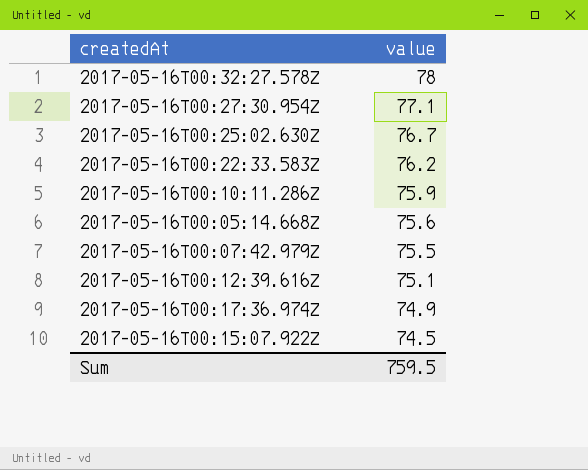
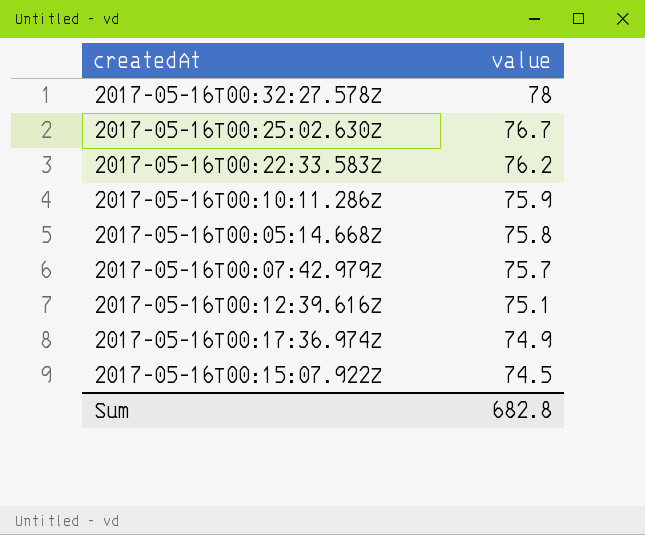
row 2017-05-16T00:27:30.954Z: 77.1 -> none
2017-05-16T00:05:14.668Z | value: 75.6 -> 75.8
2017-05-16T00:07:42.979Z | value: 75.5 -> 75.7
Sum | value: 759.5 -> 682.8

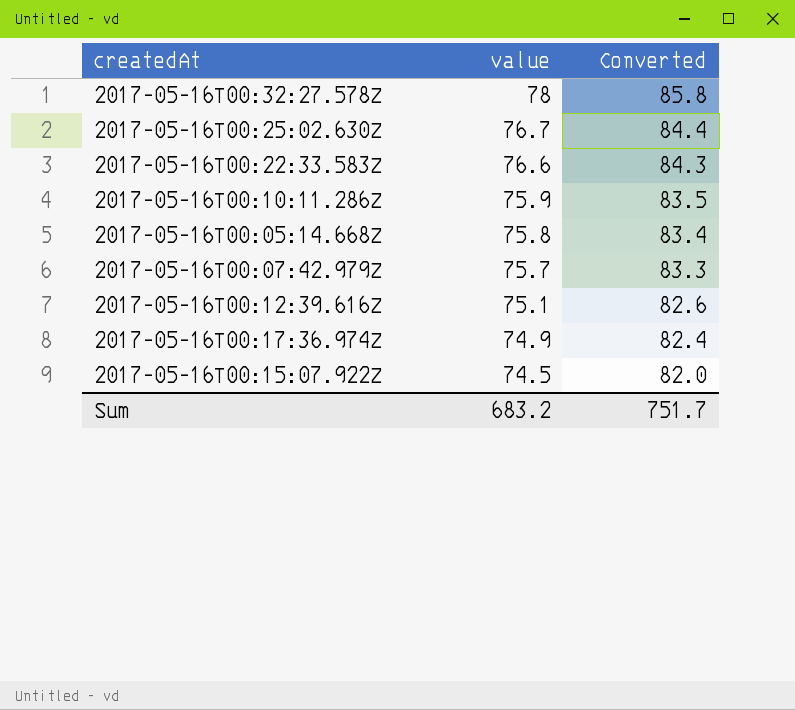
column Converted | formula: none -> [value] * 1.1
2017-05-16T00:22:33.583Z | value: 76.2 -> 76.6
Sum | value: 682.8 -> 683.2

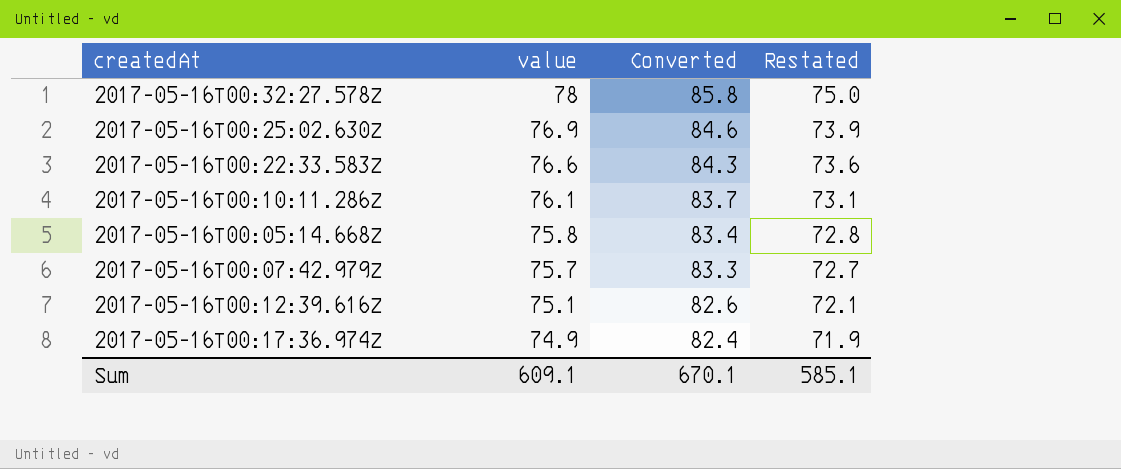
column Restated | formula: none -> [value] - 3
row 2017-05-16T00:15:07.922Z: 74.5 | 82.0 -> none
2017-05-16T00:25:02.630Z | value: 76.7 -> 76.9
2017-05-16T00:25:02.630Z | Converted: 84.4 -> 84.6
2017-05-16T00:10:11.286Z | value: 75.9 -> 76.1
2017-05-16T00:10:11.286Z | Converted: 83.5 -> 83.7
Sum | value: 683.2 -> 609.1
Sum | Converted: 751.7 -> 670.1

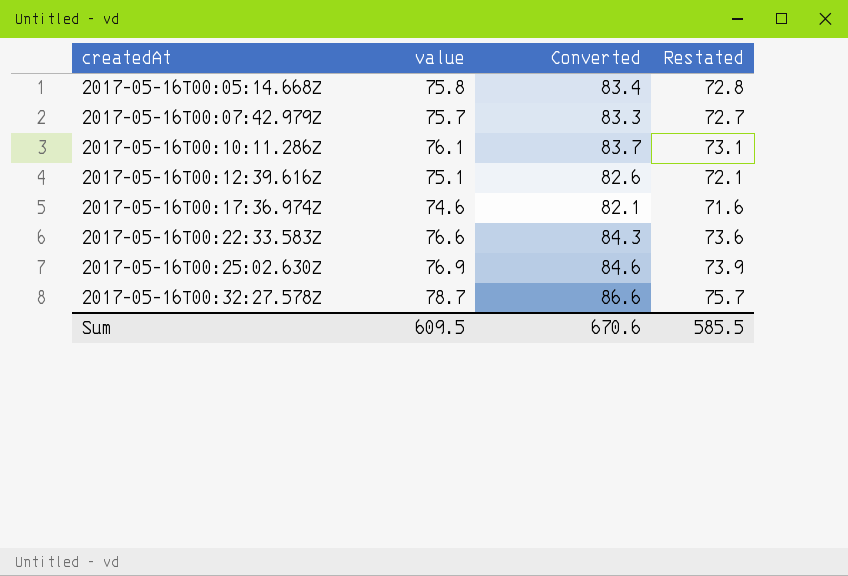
row order: value descending -> createdAt ascending
2017-05-16T00:17:36.974Z | value: 74.9 -> 74.6
2017-05-16T00:17:36.974Z | Converted: 82.4 -> 82.1
2017-05-16T00:17:36.974Z | Restated: 71.9 -> 71.6
2017-05-16T00:32:27.578Z | value: 78 -> 78.7
2017-05-16T00:32:27.578Z | Converted: 85.8 -> 86.6
2017-05-16T00:32:27.578Z | Restated: 75.0 -> 75.7
Sum | value: 609.1 -> 609.5
Sum | Converted: 670.1 -> 670.6
Sum | Restated: 585.1 -> 585.5

